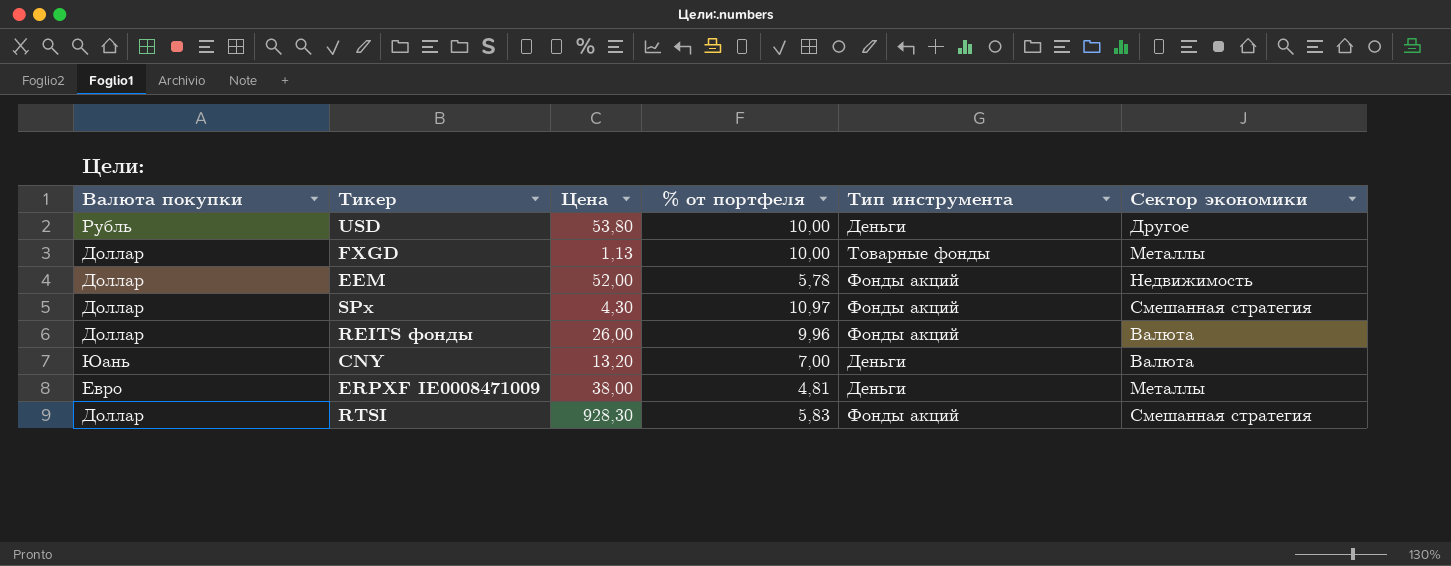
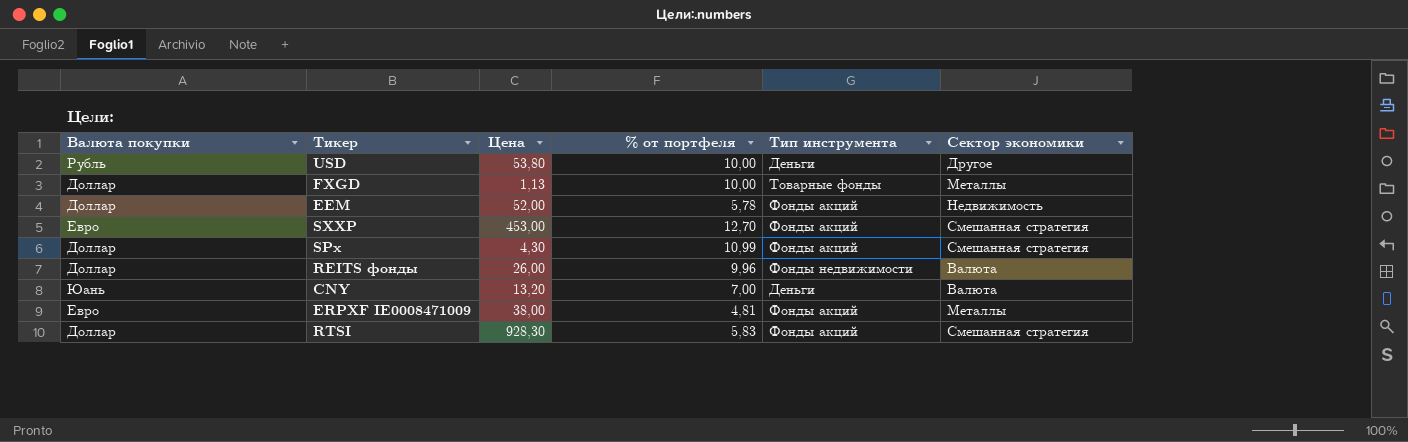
row SXXP: none -> Евро | 453,00 | 12,70 | Фонды акций | Смешанная стратегия
SPx | % от портфеля: 10,97 -> 10,99
REITS фонды | Тип инструмента: Фонды акций -> Фонды недвижимости
ERPXF IE0008471009 | Тип инструмента: Деньги -> Фонды акций

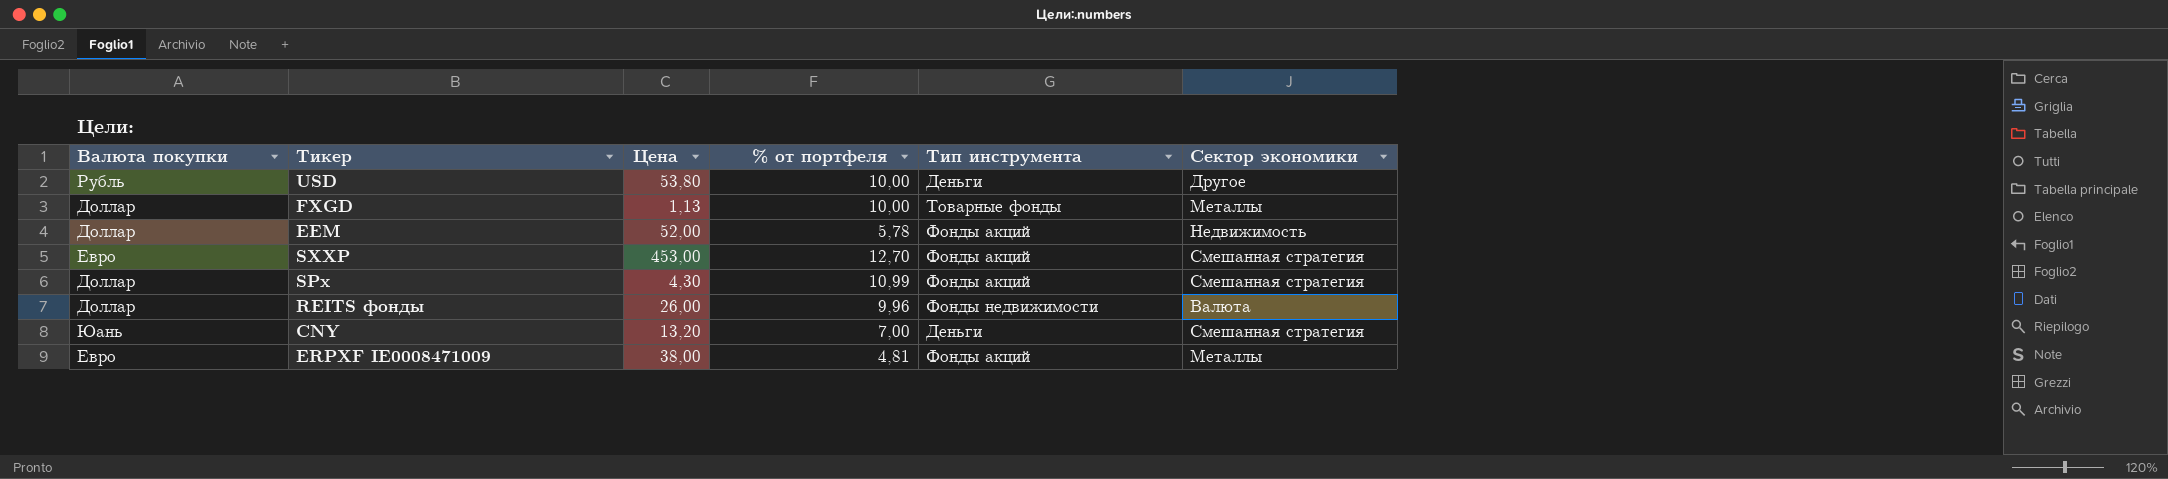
row RTSI: Доллар | 928,30 | 5,83 | Фонды акций | Смешанная стратегия -> none
CNY | Сектор экономики: Валюта -> Смешанная стратегия

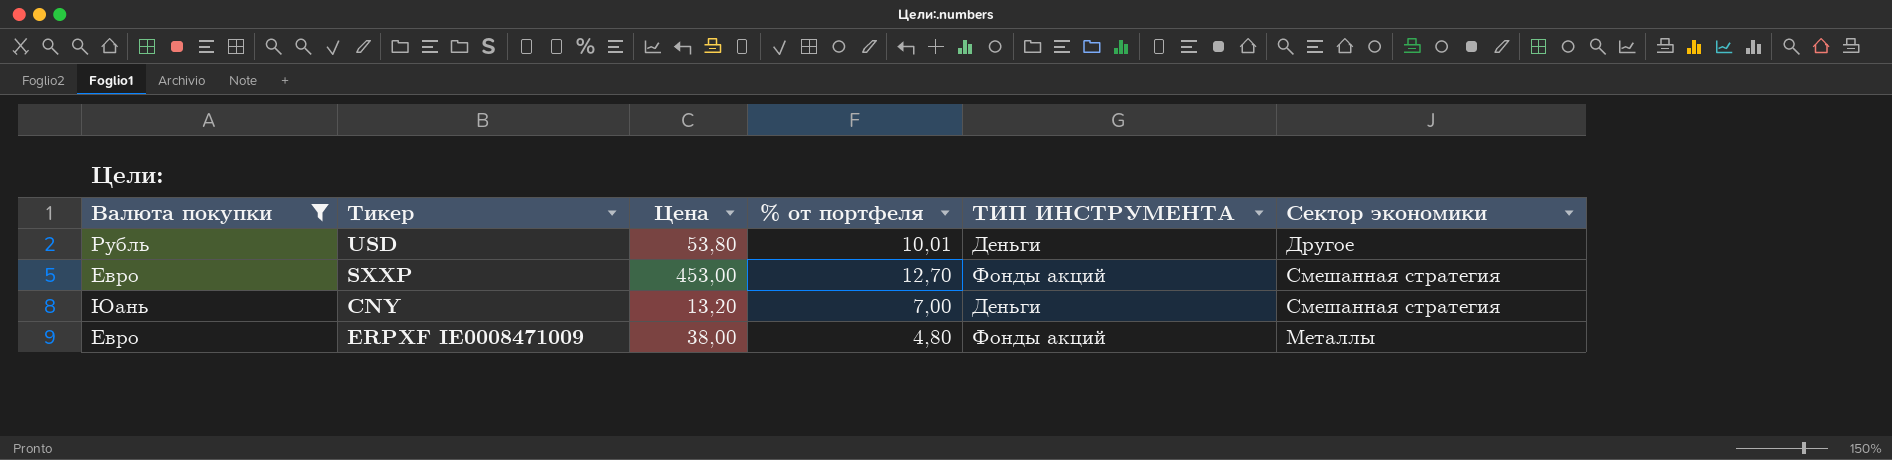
filter: none -> Валюта покупки != Доллар
column name: Тип инструмента -> ТИП ИНСТРУМЕНТА
USD | % от портфеля: 10,00 -> 10,01
ERPXF IE0008471009 | % от портфеля: 4,81 -> 4,80

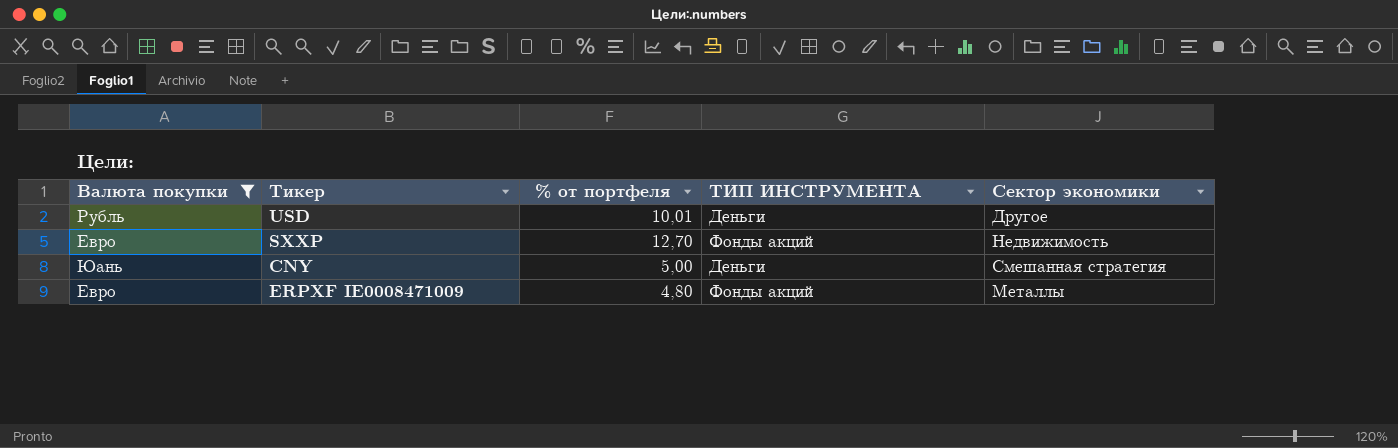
column Цена | position: 3 -> none
SXXP | Сектор экономики: Смешанная стратегия -> Недвижимость
CNY | % от портфеля: 7,00 -> 5,00

